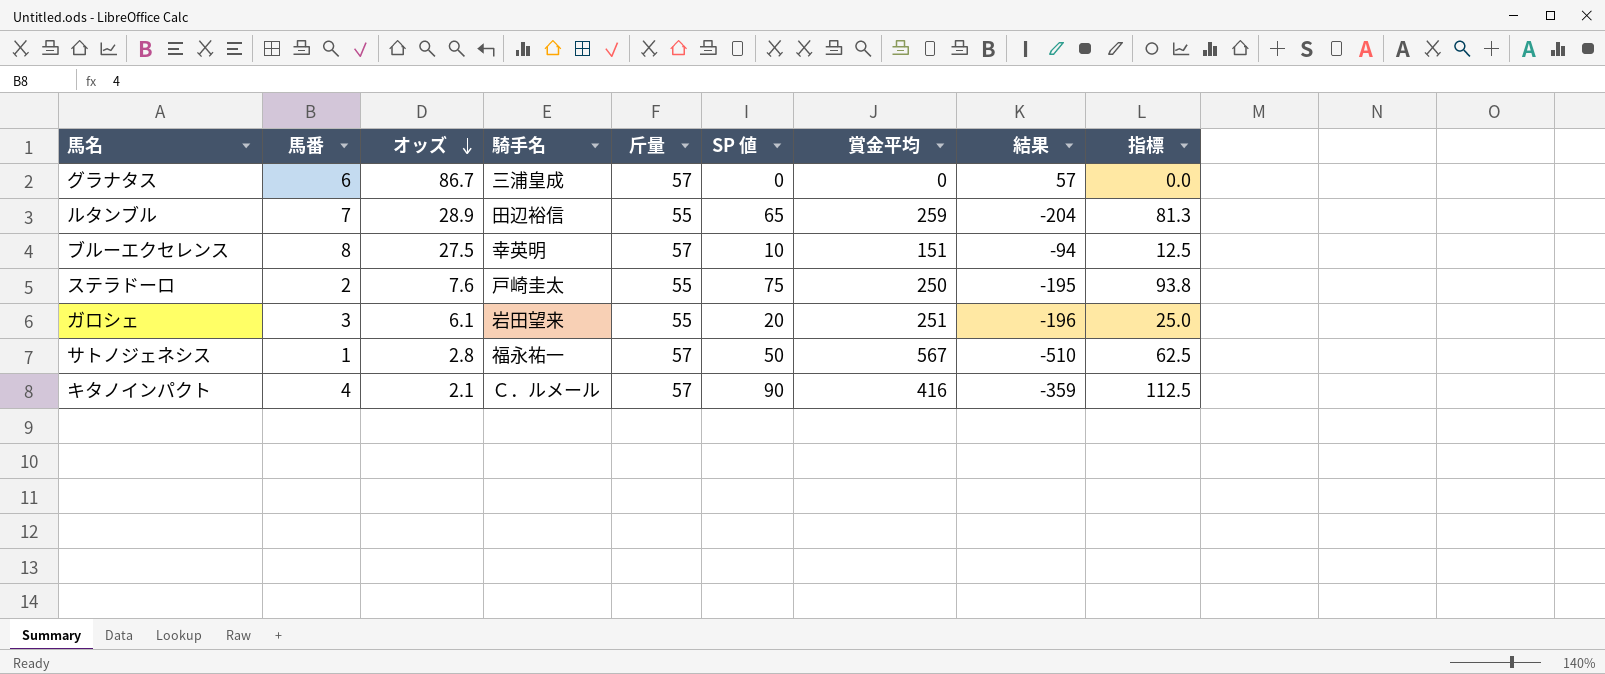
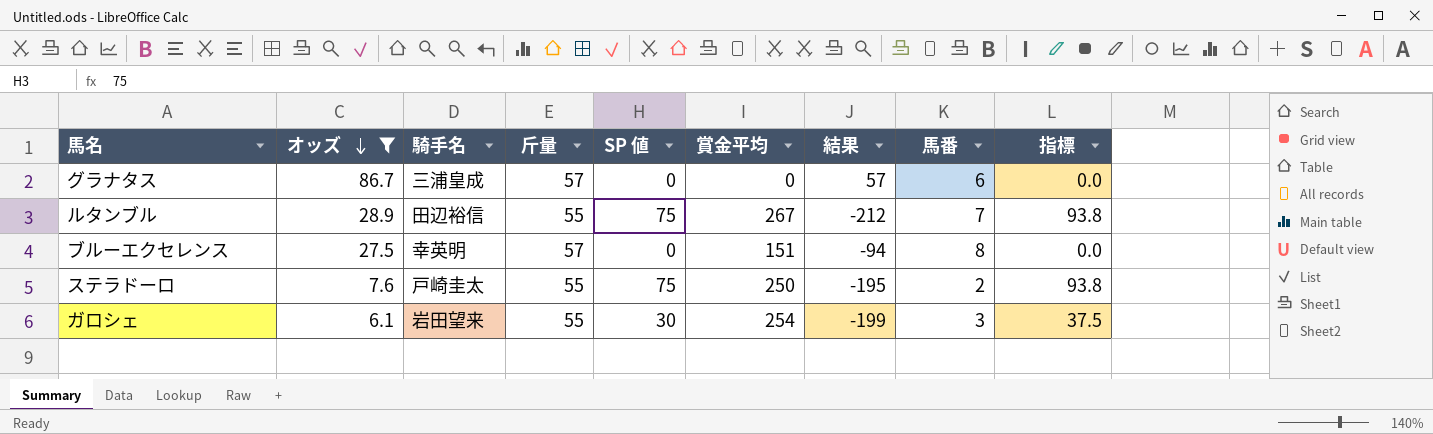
filter: none -> オッズ >= 6.1
column 馬番 | position: 2 -> 8
ルタンブル | SP 値: 65 -> 75
ルタンブル | 賞金平均: 259 -> 267
ルタンブル | 結果: -204 -> -212
ルタンブル | 指標: 81.3 -> 93.8
ブルーエクセレンス | SP 値: 10 -> 0
ブルーエクセレンス | 指標: 12.5 -> 0.0
ガロシェ | SP 値: 20 -> 30
ガロシェ | 賞金平均: 251 -> 254
ガロシェ | 結果: -196 -> -199
ガロシェ | 指標: 25.0 -> 37.5

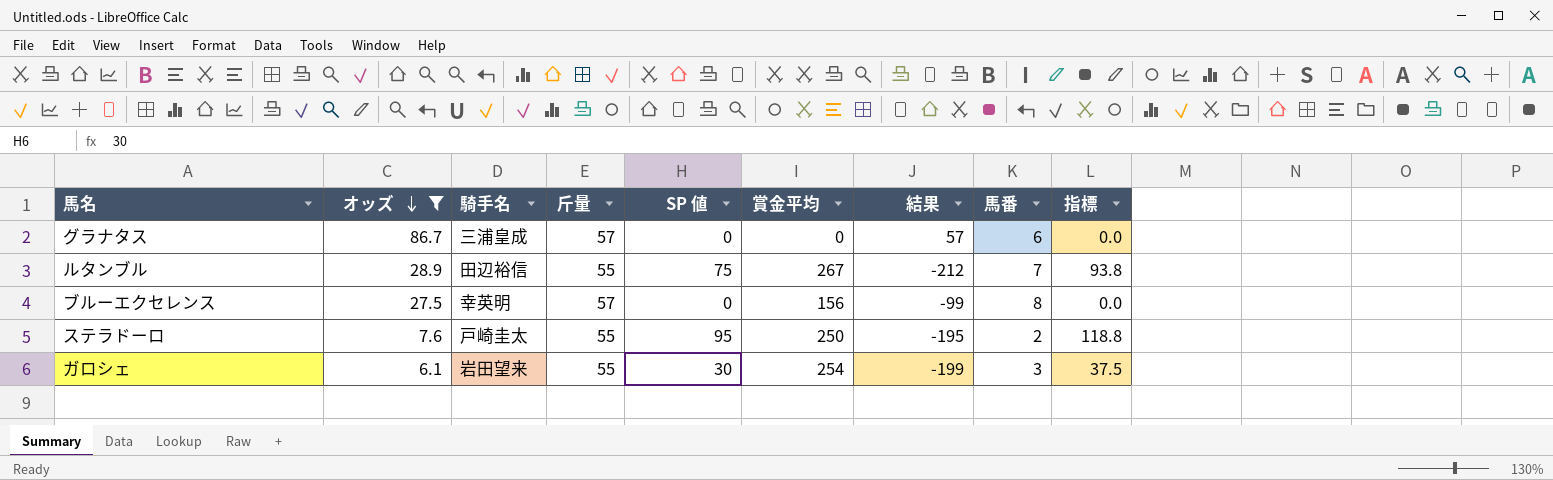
ブルーエクセレンス | 賞金平均: 151 -> 156
ブルーエクセレンス | 結果: -94 -> -99
ステラドーロ | SP 値: 75 -> 95
ステラドーロ | 指標: 93.8 -> 118.8

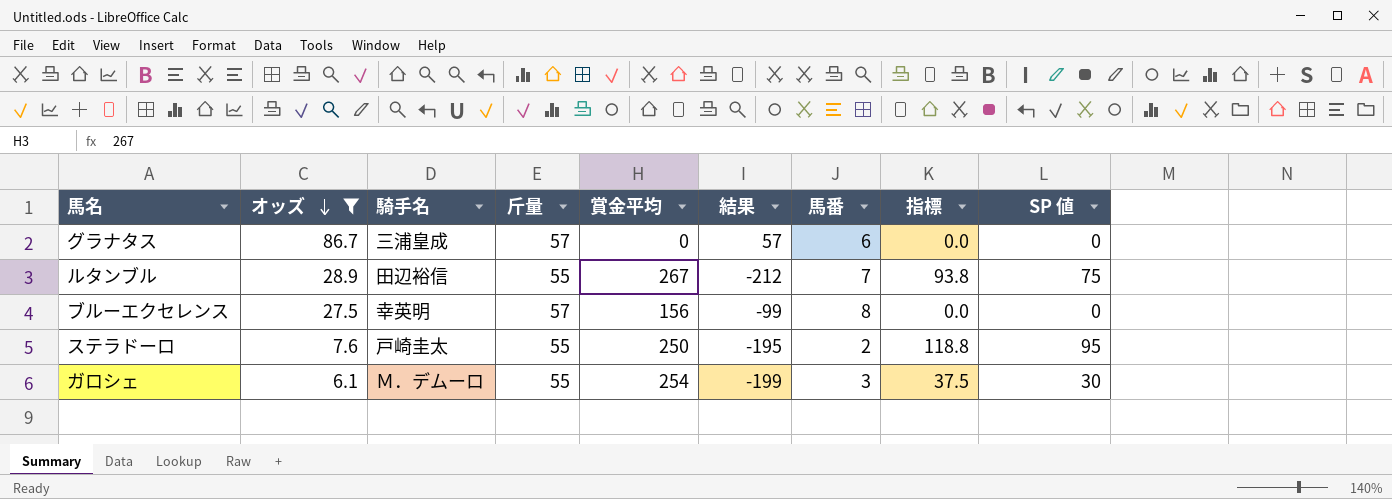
column SP 値 | position: 5 -> 9
ガロシェ | 騎手名: 岩田望来 -> Ｍ．デムーロ

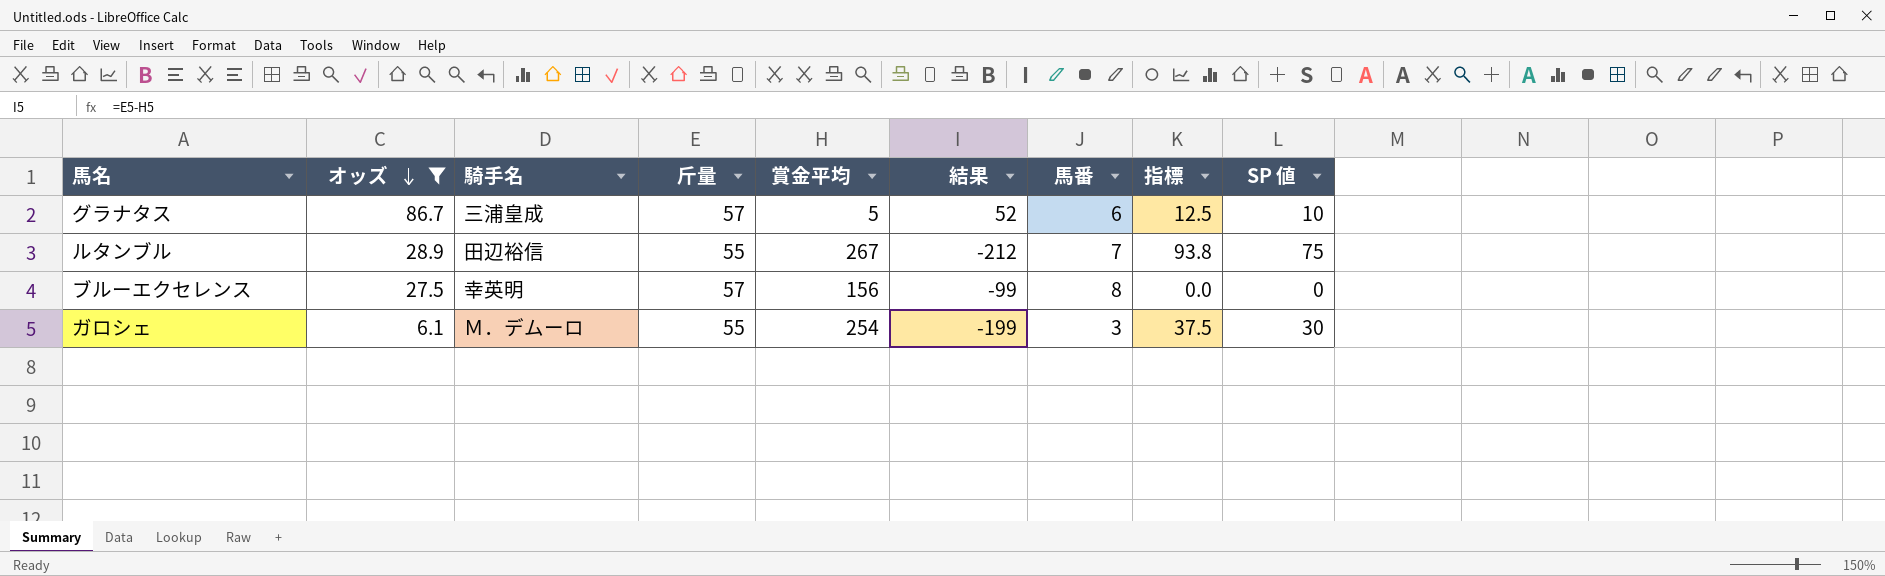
row ステラドーロ: 7.6 | 戸崎圭太 | 55 | 250 | -195 | 2 | 118.8 | 95 -> none
グラナタス | 賞金平均: 0 -> 5
グラナタス | 結果: 57 -> 52
グラナタス | 指標: 0.0 -> 12.5
グラナタス | SP 値: 0 -> 10

